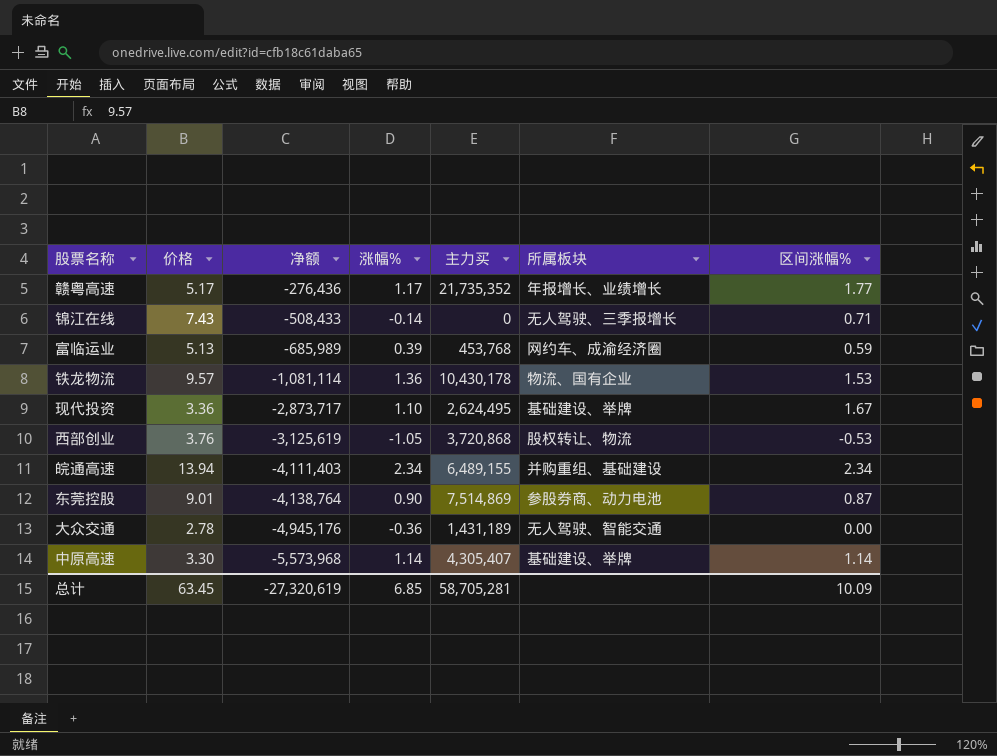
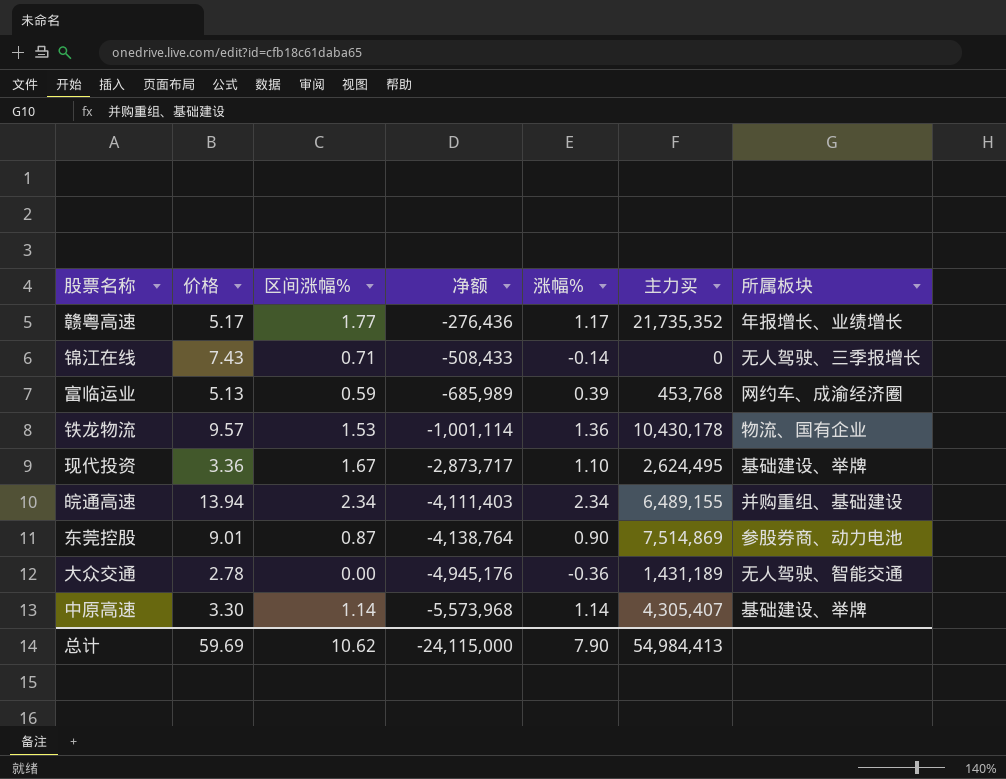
column 区间涨幅% | position: 7 -> 3
row 西部创业: 3.76 | -3,125,619 | -1.05 | 3,720,868 | 股权转让、物流 | -0.53 -> none
铁龙物流 | 净额: -1,081,114 -> -1,001,114
总计 | 价格: 63.45 -> 59.69
总计 | 区间涨幅%: 10.09 -> 10.62
总计 | 净额: -27,320,619 -> -24,115,000
总计 | 涨幅%: 6.85 -> 7.90
总计 | 主力买: 58,705,281 -> 54,984,413

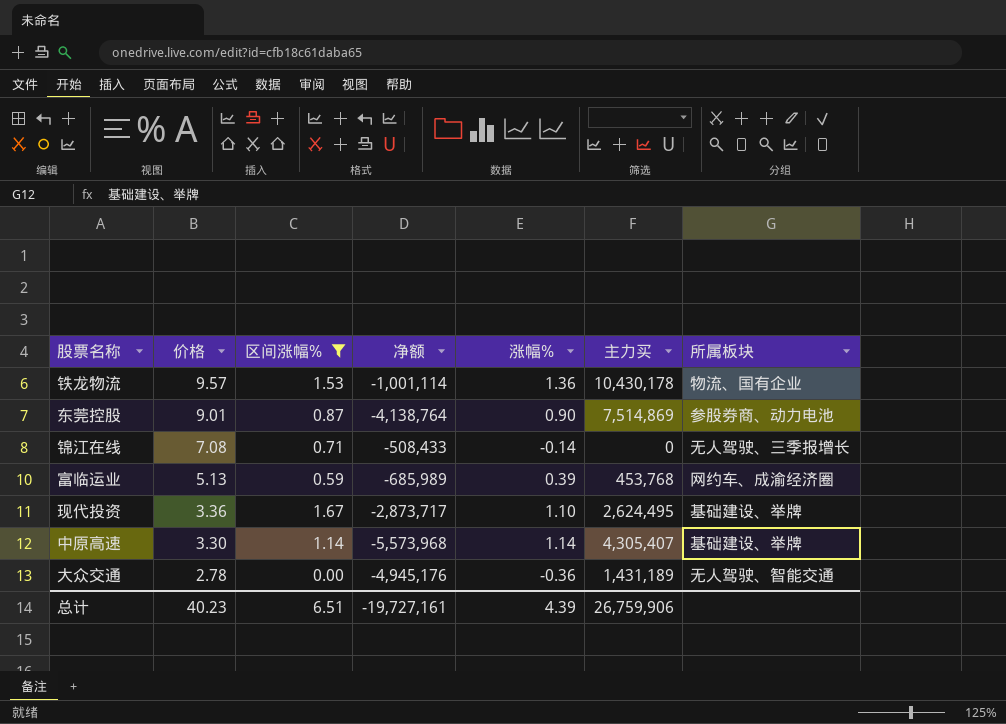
filter: none -> 区间涨幅% <= 1.67
row order: 净额 descending -> 价格 descending
锦江在线 | 价格: 7.43 -> 7.08
总计 | 价格: 59.69 -> 40.23
总计 | 区间涨幅%: 10.62 -> 6.51
总计 | 净额: -24,115,000 -> -19,727,161
总计 | 涨幅%: 7.90 -> 4.39
总计 | 主力买: 54,984,413 -> 26,759,906

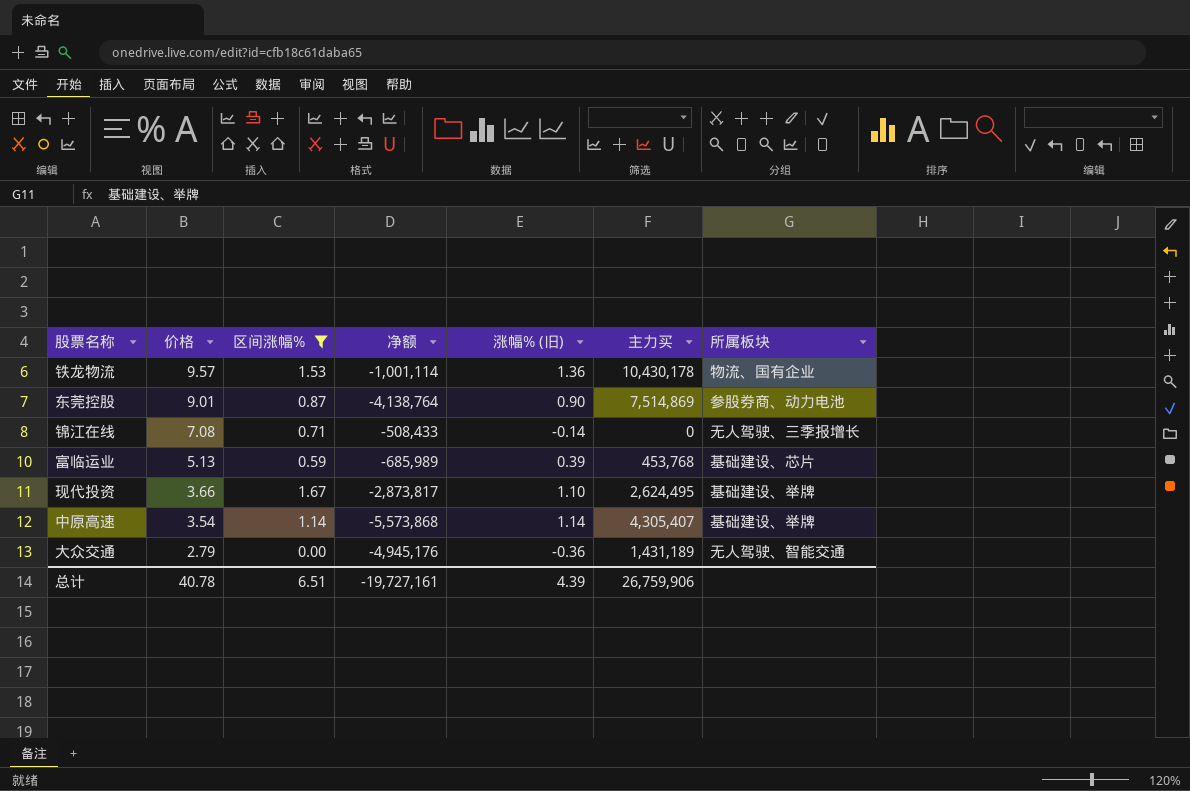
column name: 涨幅% -> 涨幅% (旧)
富临运业 | 所属板块: 网约车、成渝经济圈 -> 基础建设、芯片
现代投资 | 价格: 3.36 -> 3.66
现代投资 | 净额: -2,873,717 -> -2,873,817
中原高速 | 价格: 3.30 -> 3.54
中原高速 | 净额: -5,573,968 -> -5,573,868
大众交通 | 价格: 2.78 -> 2.79
总计 | 价格: 40.23 -> 40.78

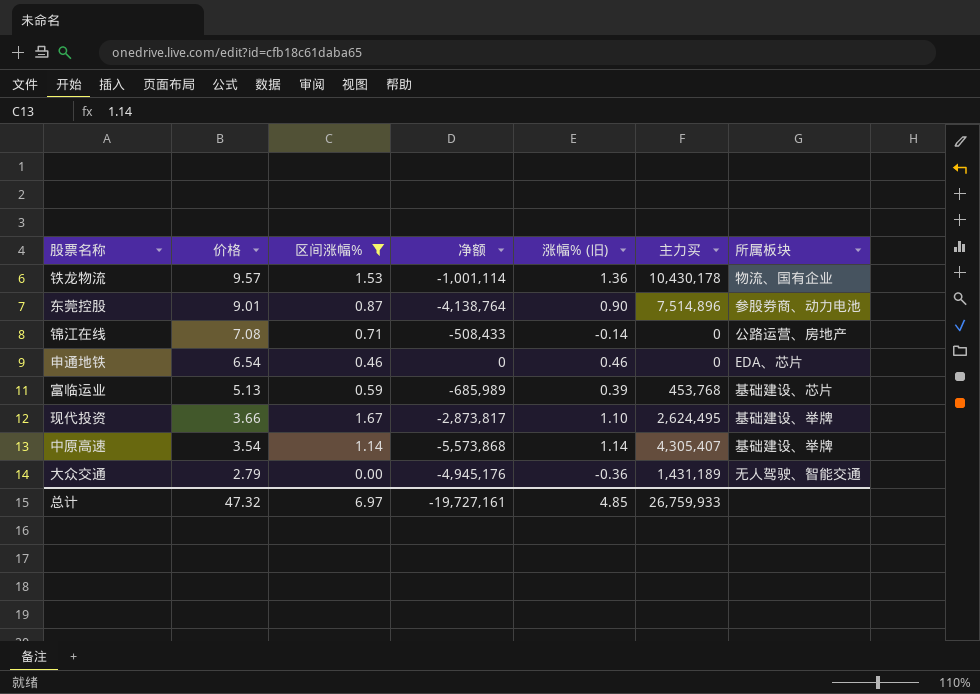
东莞控股 | 主力买: 7,514,869 -> 7,514,896
锦江在线 | 所属板块: 无人驾驶、三季报增长 -> 公路运营、房地产
row 申通地铁: none -> 6.54 | 0.46 | 0 | 0.46 | 0 | EDA、芯片
总计 | 价格: 40.78 -> 47.32
总计 | 区间涨幅%: 6.51 -> 6.97
总计 | 涨幅% (旧): 4.39 -> 4.85
总计 | 主力买: 26,759,906 -> 26,759,933

